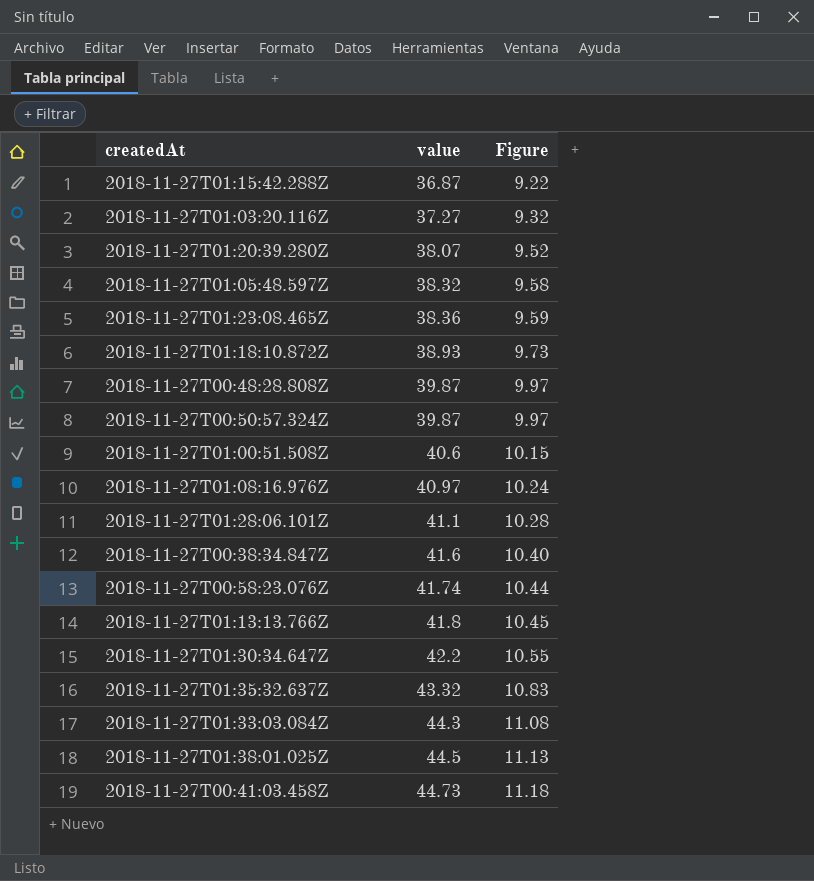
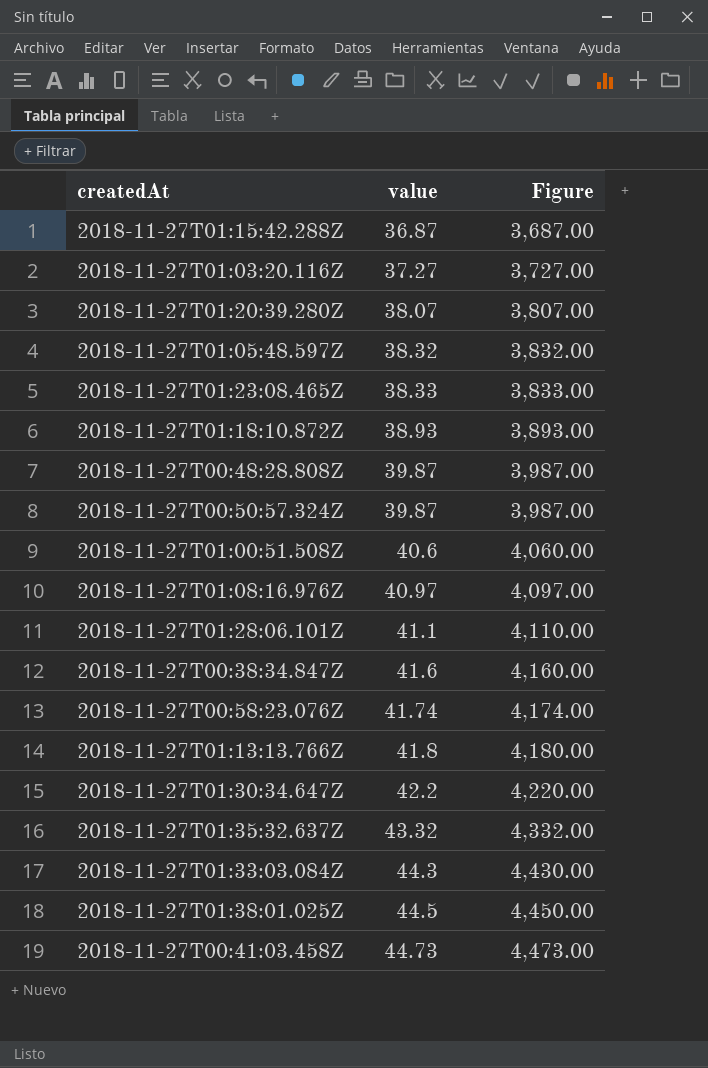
column Figure | formula: [value] * 0.25 -> [value] * 100
2018-11-27T01:23:08.465Z | value: 38.36 -> 38.33

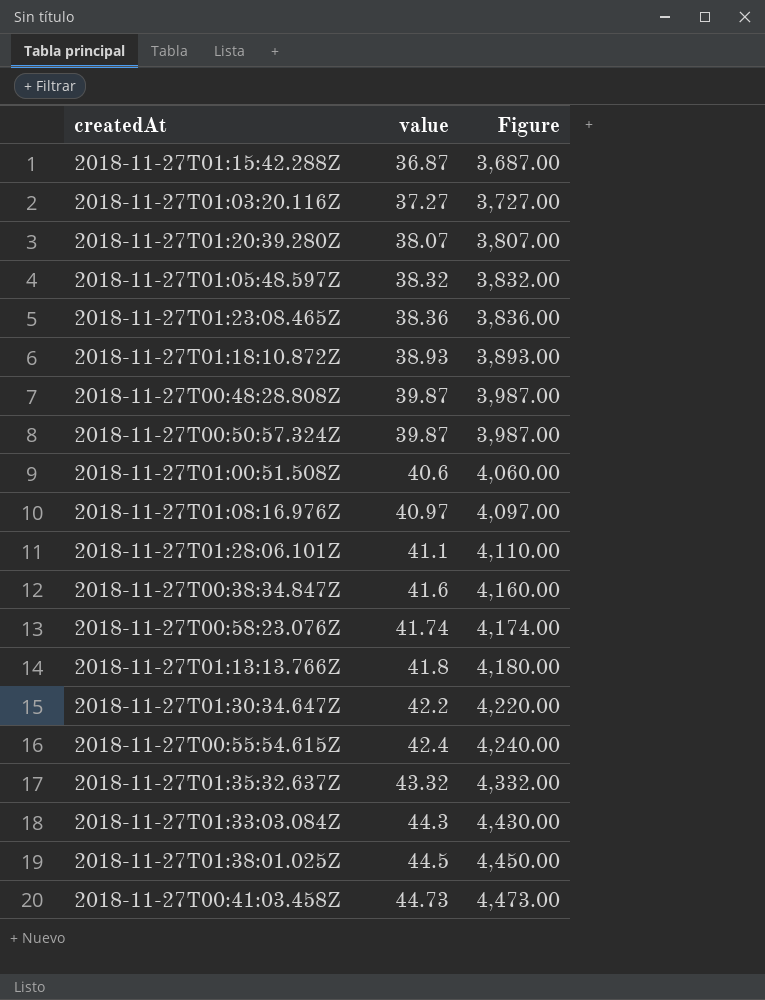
2018-11-27T01:23:08.465Z | value: 38.33 -> 38.36
2018-11-27T01:23:08.465Z | Figure: 3,833.00 -> 3,836.00
row 2018-11-27T00:55:54.615Z: none -> 42.4 | 4,240.00

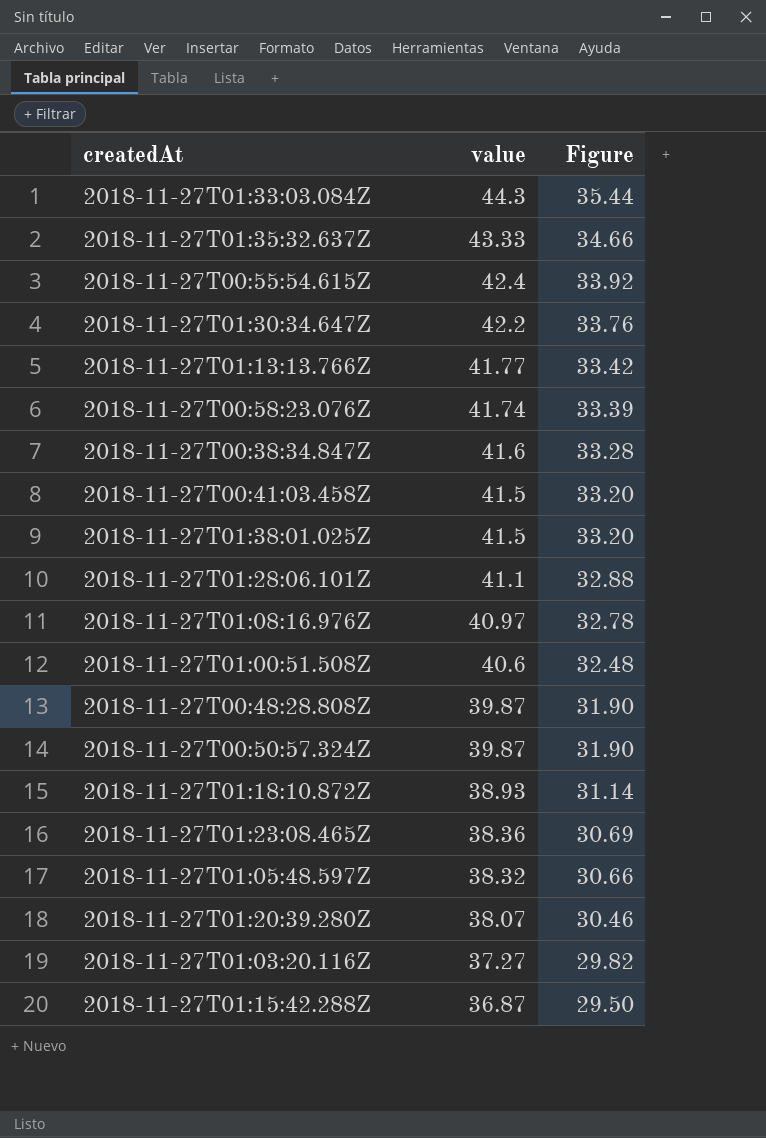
row order: value ascending -> value descending
column Figure | formula: [value] * 100 -> [value] * 0.8
2018-11-27T01:35:32.637Z | value: 43.32 -> 43.33
2018-11-27T01:13:13.766Z | value: 41.8 -> 41.77
2018-11-27T00:41:03.458Z | value: 44.73 -> 41.5
2018-11-27T01:38:01.025Z | value: 44.5 -> 41.5

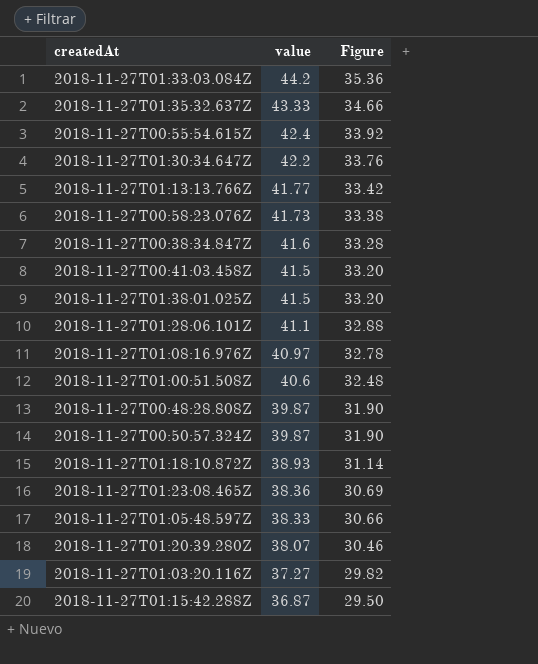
2018-11-27T01:33:03.084Z | value: 44.3 -> 44.2
2018-11-27T01:33:03.084Z | Figure: 35.44 -> 35.36
2018-11-27T00:58:23.076Z | value: 41.74 -> 41.73
2018-11-27T00:58:23.076Z | Figure: 33.39 -> 33.38
2018-11-27T01:05:48.597Z | value: 38.32 -> 38.33

